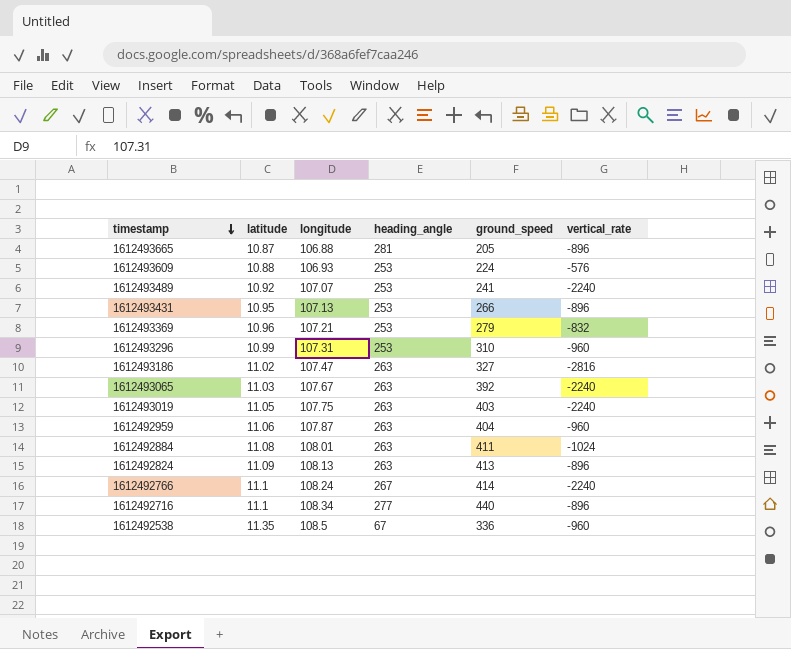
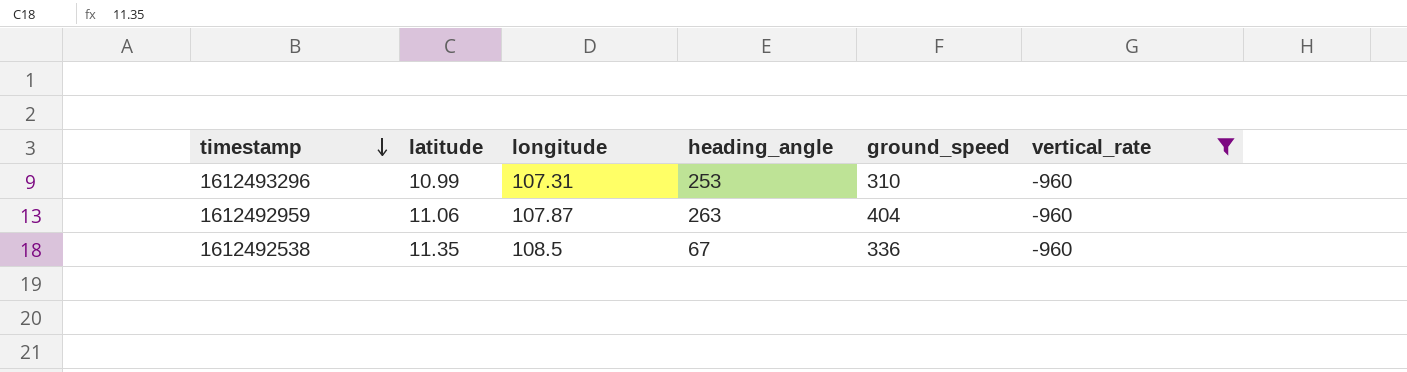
filter: none -> vertical_rate = -960

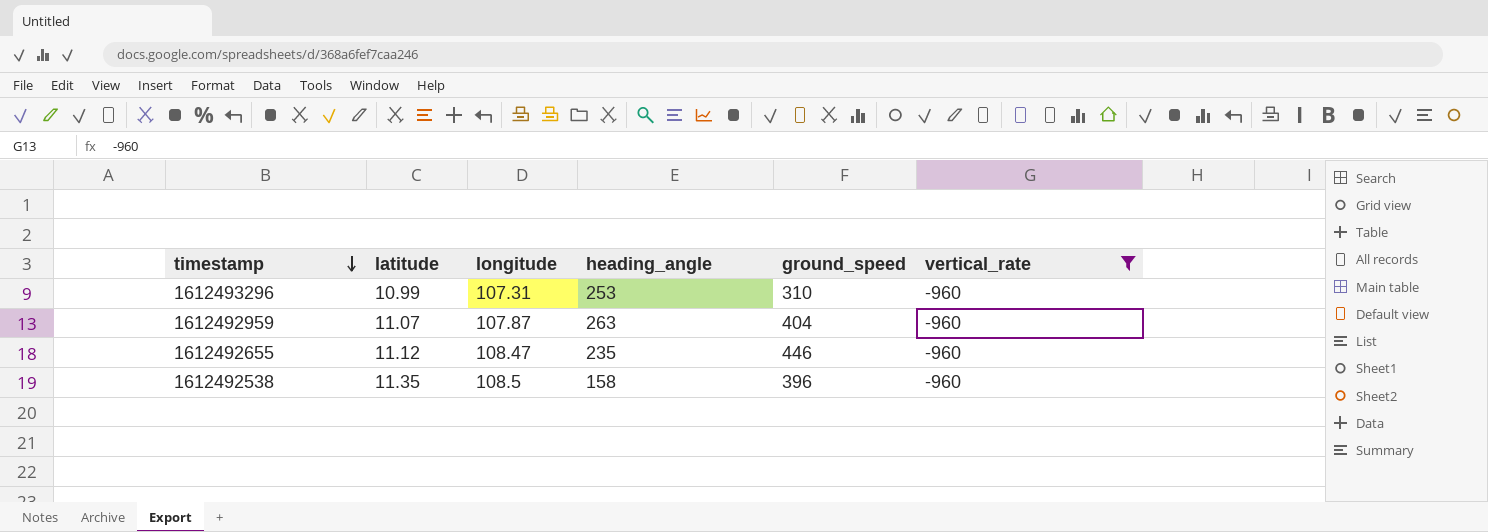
1612492959 | latitude: 11.06 -> 11.07
row 1612492655: none -> 11.12 | 108.47 | 235 | 446 | -960
1612492538 | heading_angle: 67 -> 158
1612492538 | ground_speed: 336 -> 396

